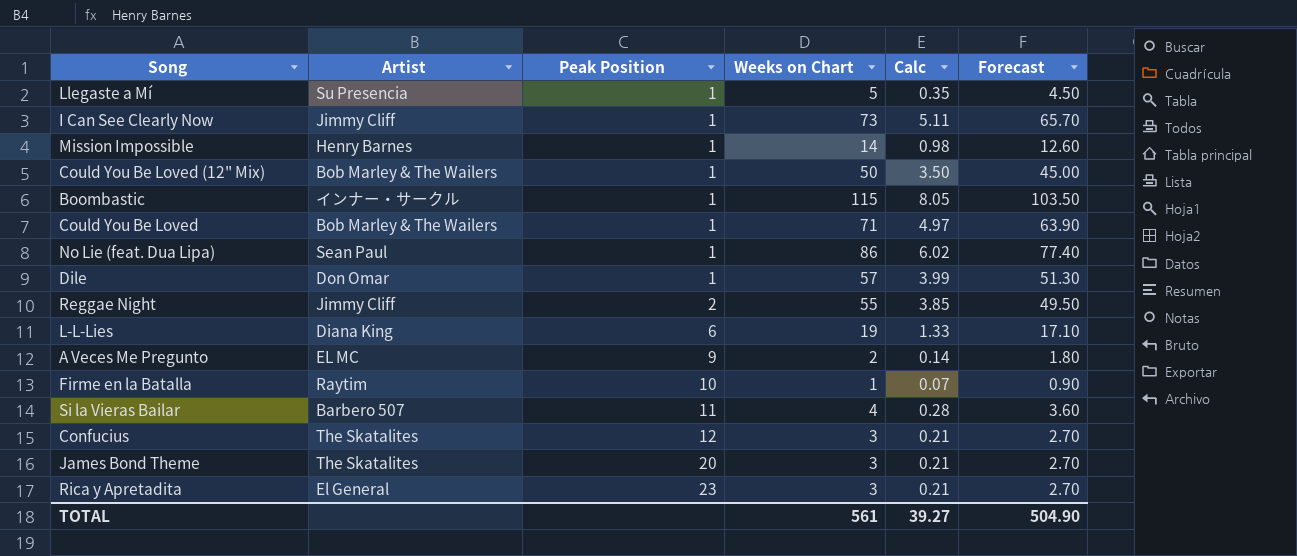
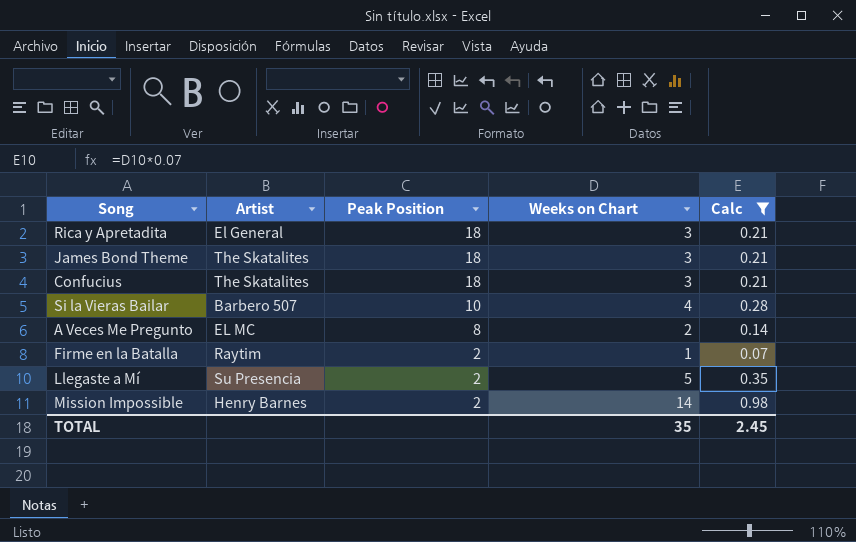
filter: none -> Calc <= 0.98
row order: Peak Position ascending -> Peak Position descending
column Forecast | formula: [Weeks on Chart] * 0.9 -> none
Rica y Apretadita | Peak Position: 23 -> 18
James Bond Theme | Peak Position: 20 -> 18
Confucius | Peak Position: 12 -> 18
Si la Vieras Bailar | Peak Position: 11 -> 10
A Veces Me Pregunto | Peak Position: 9 -> 8
Firme en la Batalla | Peak Position: 10 -> 2
Llegaste a Mí | Peak Position: 1 -> 2
Mission Impossible | Peak Position: 1 -> 2
TOTAL | Weeks on Chart: 561 -> 35
TOTAL | Calc: 39.27 -> 2.45

